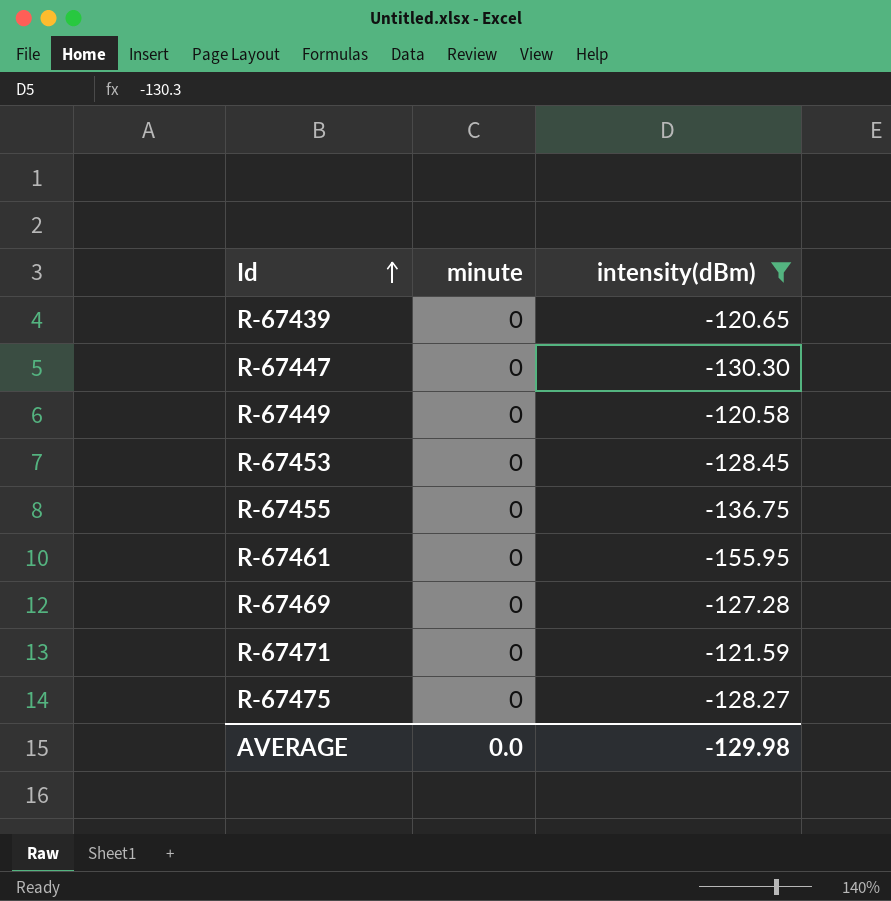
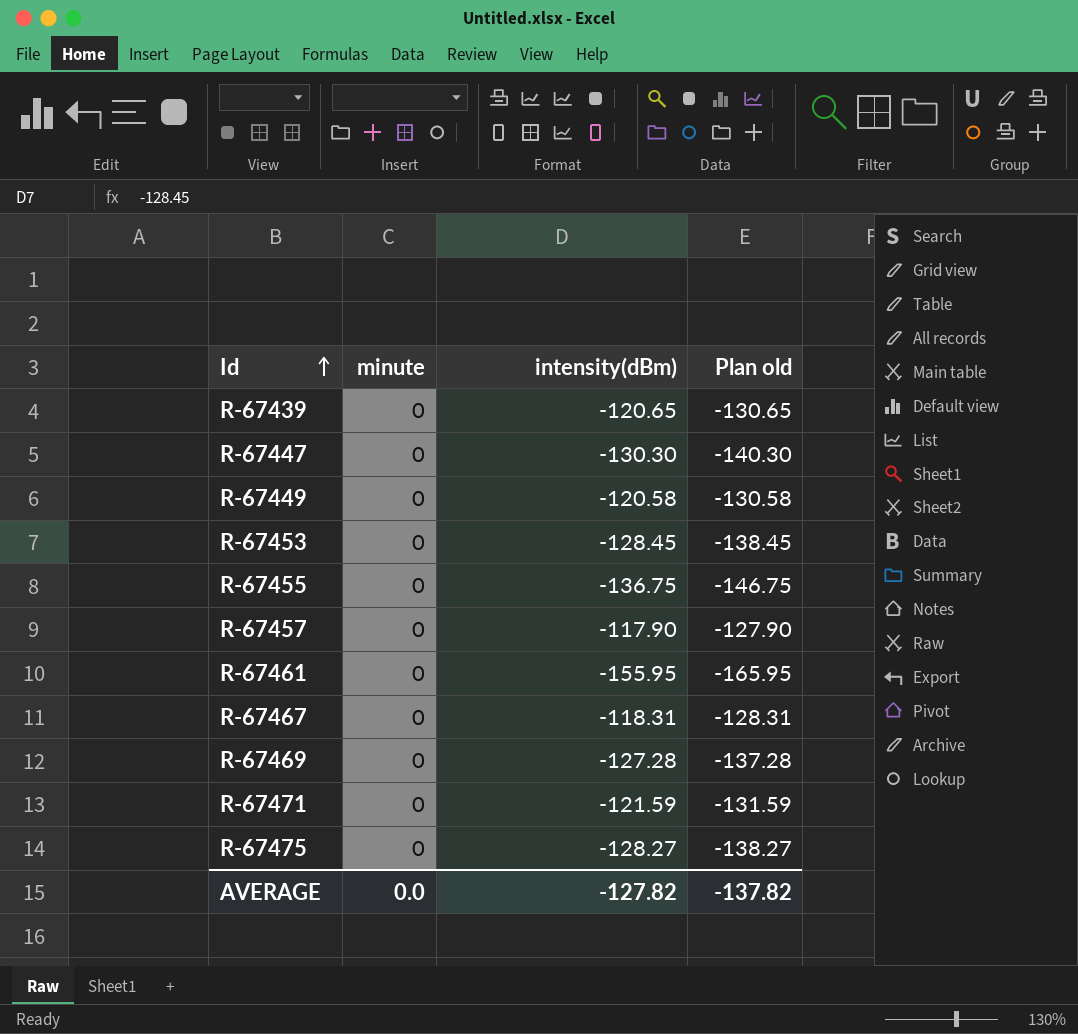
filter: intensity(dBm) <= -120.58 -> none
column Plan old | formula: none -> [intensity(dBm)] - 10
AVERAGE | intensity(dBm): -129.98 -> -127.82

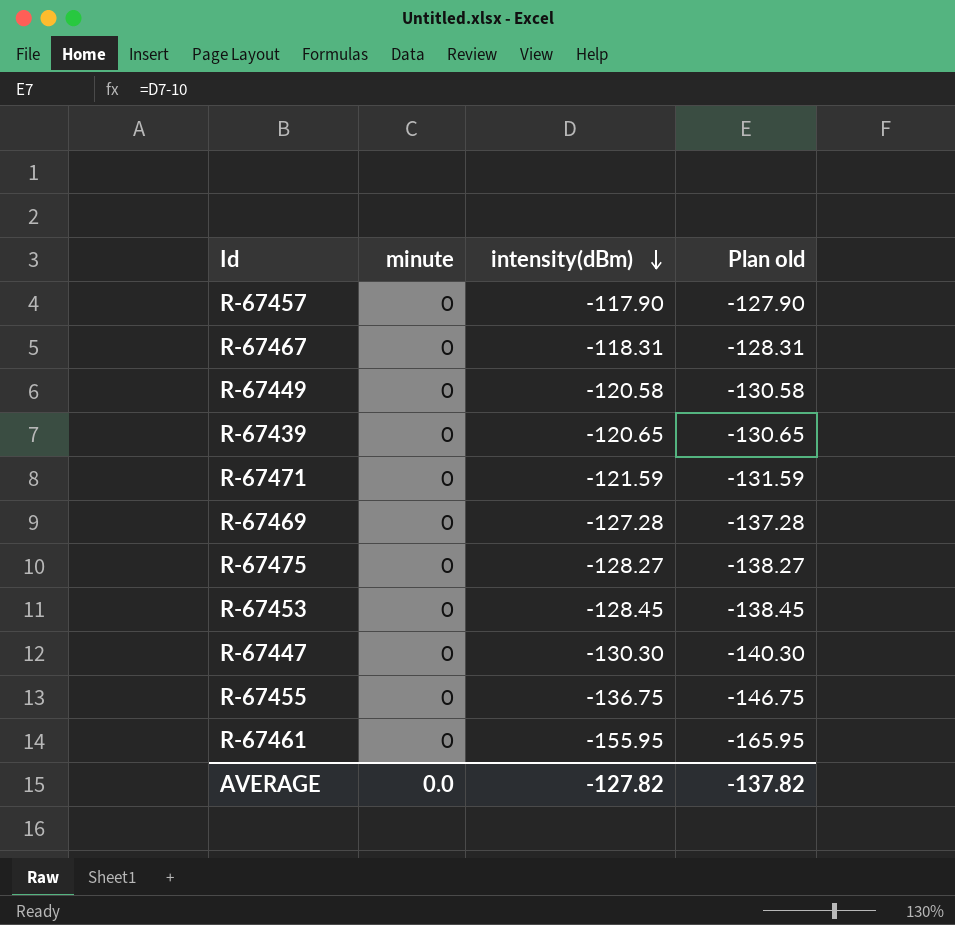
row order: Id ascending -> intensity(dBm) descending

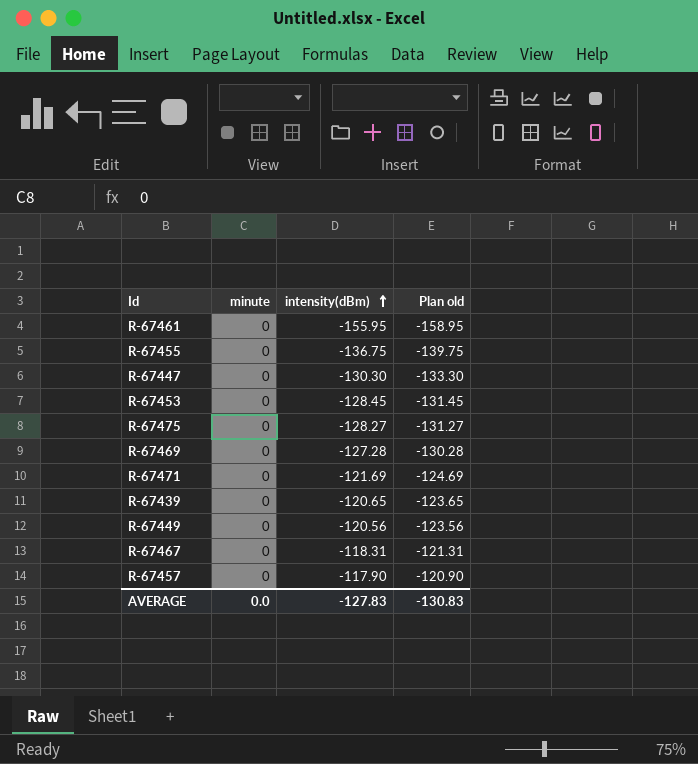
row order: intensity(dBm) descending -> intensity(dBm) ascending
column Plan old | formula: [intensity(dBm)] - 10 -> [intensity(dBm)] - 3
R-67471 | intensity(dBm): -121.59 -> -121.69
R-67449 | intensity(dBm): -120.58 -> -120.56
AVERAGE | intensity(dBm): -127.82 -> -127.83
AVERAGE | Plan old: -137.82 -> -130.83

